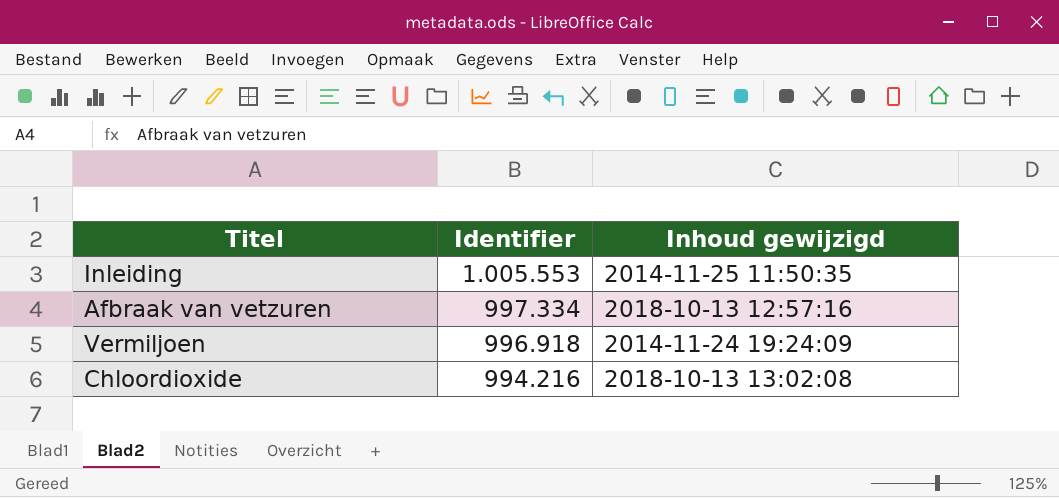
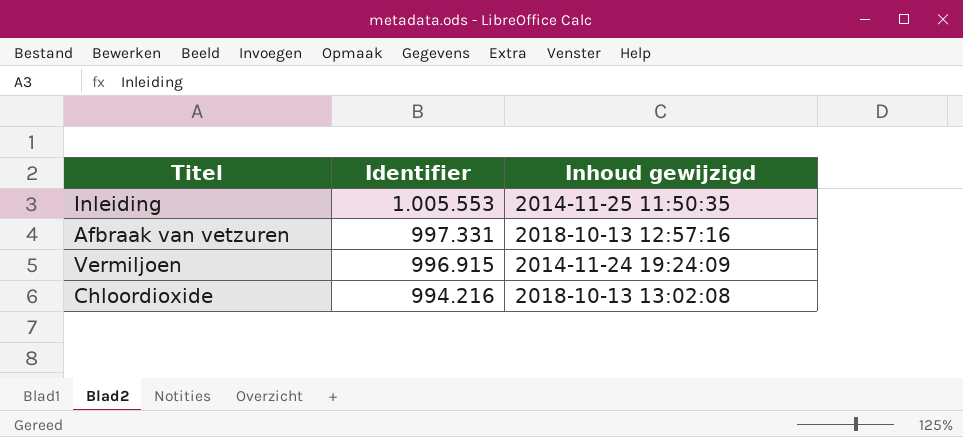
Afbraak van vetzuren | Identifier: 997.334 -> 997.331
Vermiljoen | Identifier: 996.918 -> 996.915

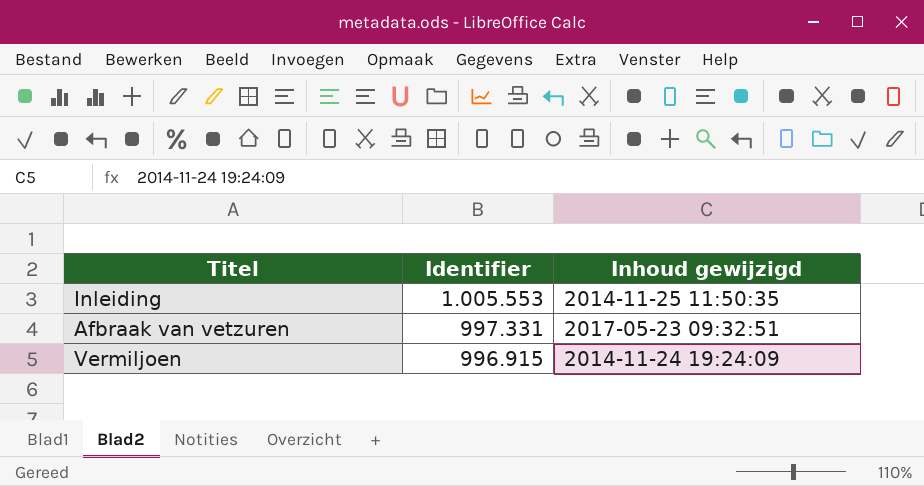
row Chloordioxide: 994.216 | 2018-10-13 13:02:08 -> none
Afbraak van vetzuren | Inhoud gewijzigd: 2018-10-13 12:57:16 -> 2017-05-23 09:32:51

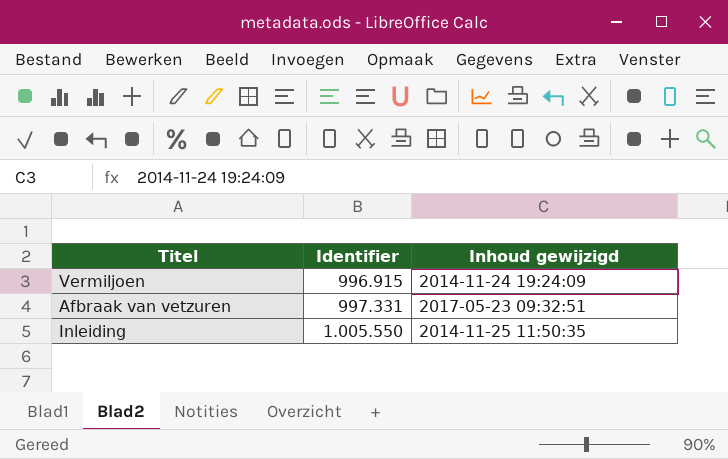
row order: Identifier descending -> Identifier ascending
Inleiding | Identifier: 1.005.553 -> 1.005.550

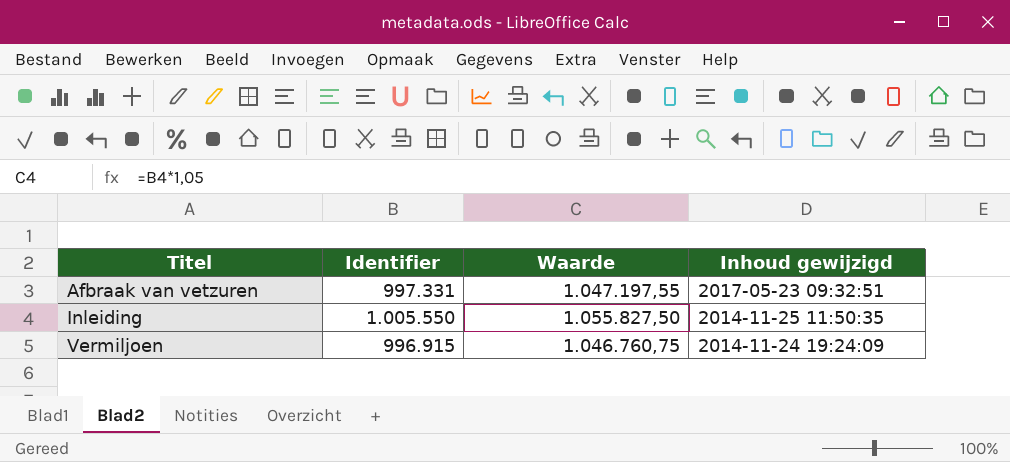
row order: Identifier ascending -> Titel ascending
column Waarde | formula: none -> [Identifier] * 1,05

